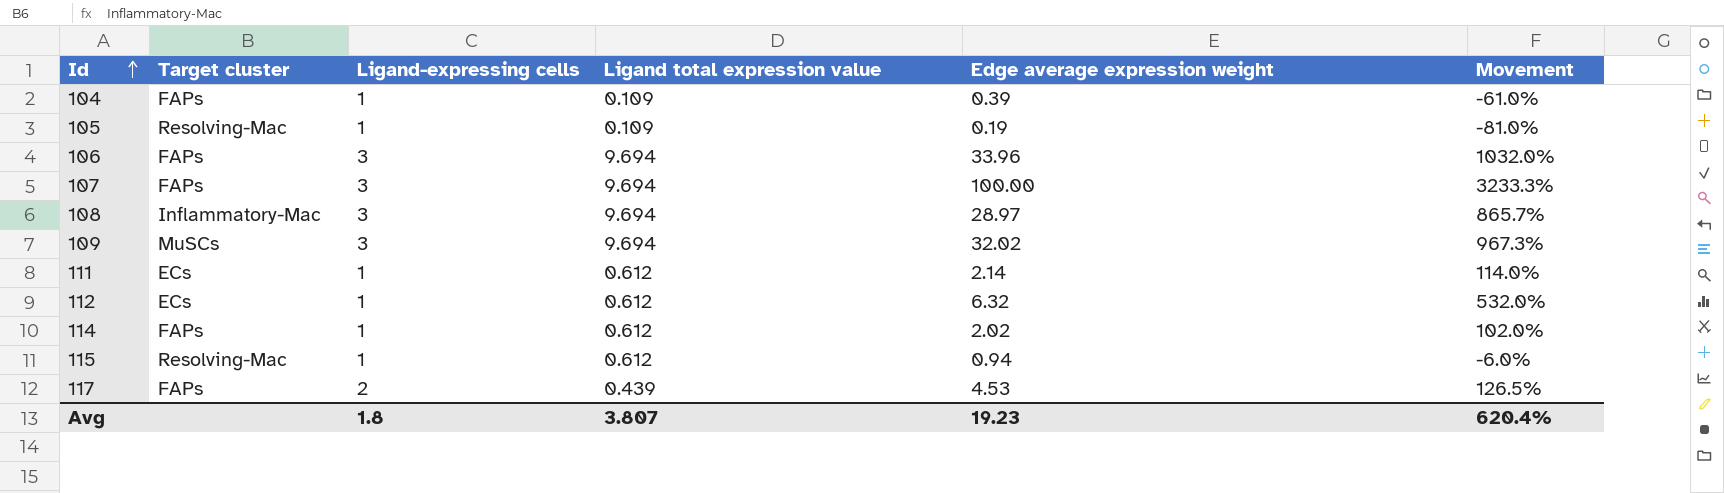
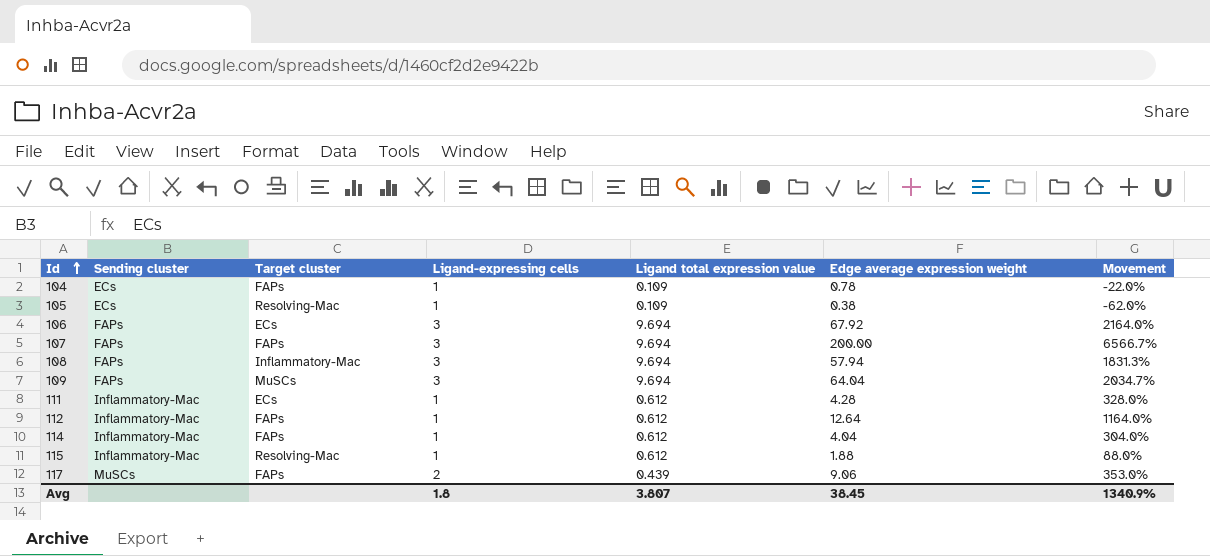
column Sending cluster | position: none -> 2
104 | Edge average expression weight: 0.39 -> 0.78
104 | Movement: -61.0% -> -22.0%
105 | Edge average expression weight: 0.19 -> 0.38
105 | Movement: -81.0% -> -62.0%
106 | Target cluster: FAPs -> ECs
106 | Edge average expression weight: 33.96 -> 67.92
106 | Movement: 1032.0% -> 2164.0%
107 | Edge average expression weight: 100.00 -> 200.00
107 | Movement: 3233.3% -> 6566.7%
108 | Edge average expression weight: 28.97 -> 57.94
108 | Movement: 865.7% -> 1831.3%
109 | Edge average expression weight: 32.02 -> 64.04
109 | Movement: 967.3% -> 2034.7%
111 | Edge average expression weight: 2.14 -> 4.28
111 | Movement: 114.0% -> 328.0%
112 | Target cluster: ECs -> FAPs
112 | Edge average expression weight: 6.32 -> 12.64
112 | Movement: 532.0% -> 1164.0%
114 | Edge average expression weight: 2.02 -> 4.04
114 | Movement: 102.0% -> 304.0%
115 | Edge average expression weight: 0.94 -> 1.88
115 | Movement: -6.0% -> 88.0%
117 | Edge average expression weight: 4.53 -> 9.06
117 | Movement: 126.5% -> 353.0%
Avg | Edge average expression weight: 19.23 -> 38.45
Avg | Movement: 620.4% -> 1340.9%

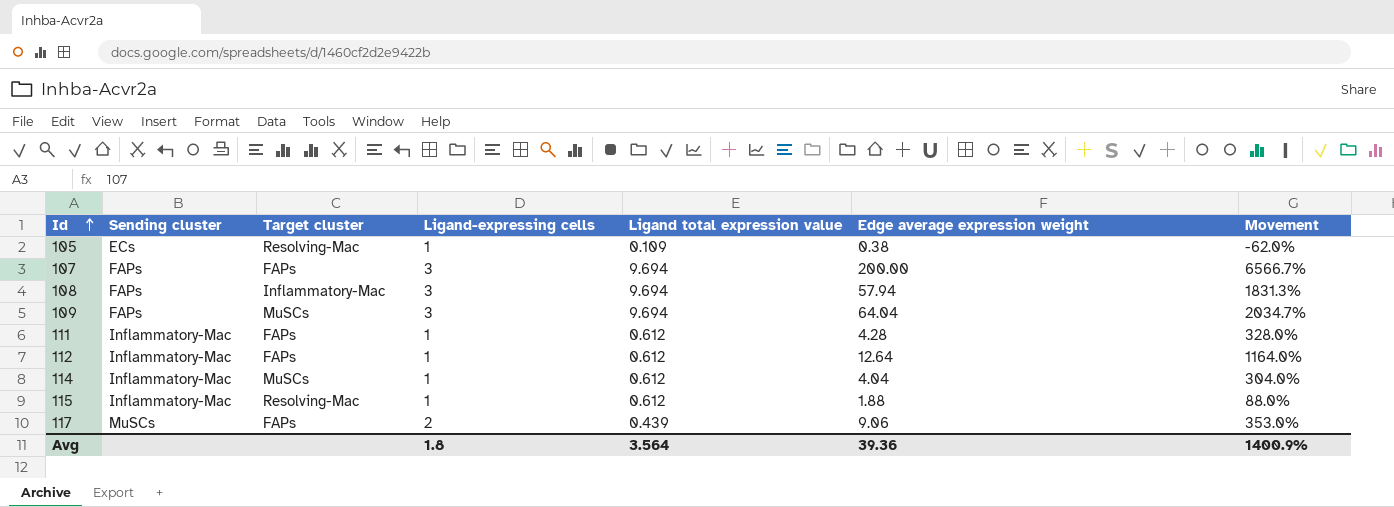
row 104: ECs | FAPs | 1 | 0.109 | 0.78 | -22.0% -> none
row 106: FAPs | ECs | 3 | 9.694 | 67.92 | 2164.0% -> none
111 | Target cluster: ECs -> FAPs
114 | Target cluster: FAPs -> MuSCs
Avg | Ligand total expression value: 3.807 -> 3.564
Avg | Edge average expression weight: 38.45 -> 39.36
Avg | Movement: 1340.9% -> 1400.9%

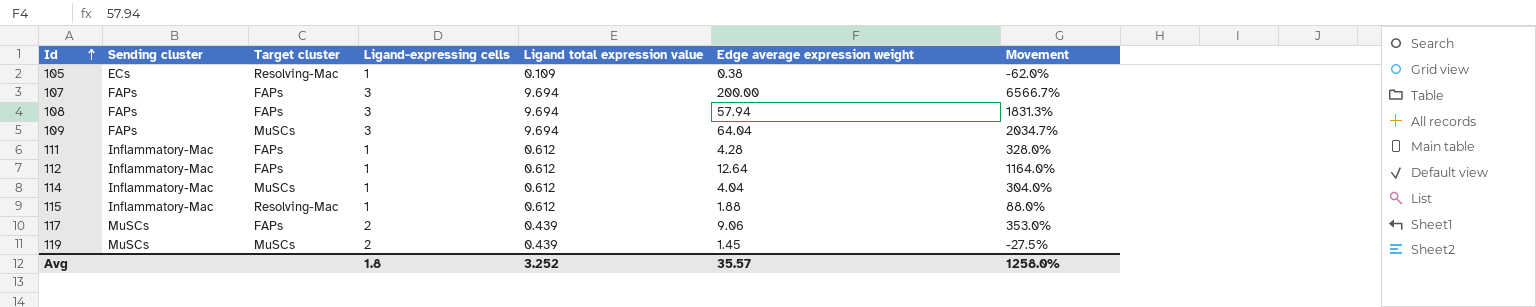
108 | Target cluster: Inflammatory-Mac -> FAPs
row 119: none -> MuSCs | MuSCs | 2 | 0.439 | 1.45 | -27.5%
Avg | Ligand total expression value: 3.564 -> 3.252
Avg | Edge average expression weight: 39.36 -> 35.57
Avg | Movement: 1400.9% -> 1258.0%

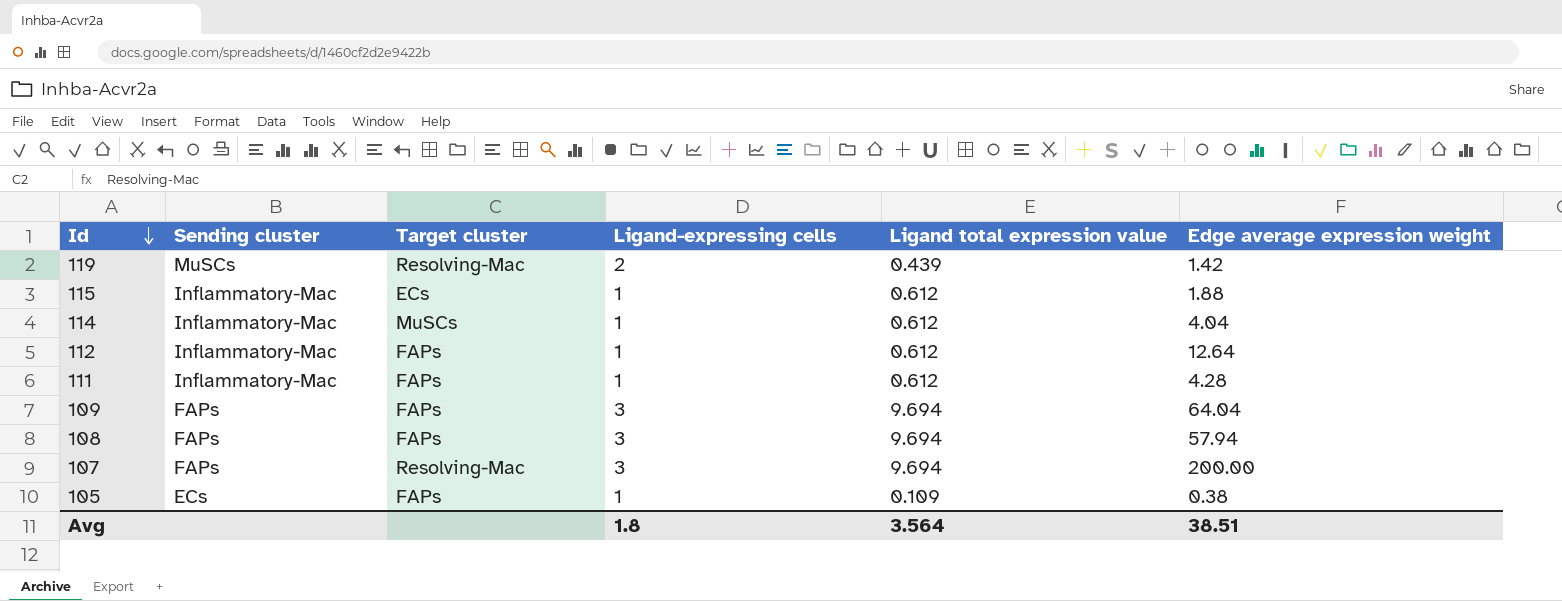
row order: Id ascending -> Id descending
column Movement | formula: ([Edge average expression weight] - [Ligand-expressing cells]) / [Ligand-expressing cells] -> none
row 117: MuSCs | FAPs | 2 | 0.439 | 9.06 | 353.0% -> none
119 | Target cluster: MuSCs -> Resolving-Mac
119 | Edge average expression weight: 1.45 -> 1.42
115 | Target cluster: Resolving-Mac -> ECs
109 | Target cluster: MuSCs -> FAPs
107 | Target cluster: FAPs -> Resolving-Mac
105 | Target cluster: Resolving-Mac -> FAPs
Avg | Ligand total expression value: 3.252 -> 3.564
Avg | Edge average expression weight: 35.57 -> 38.51

